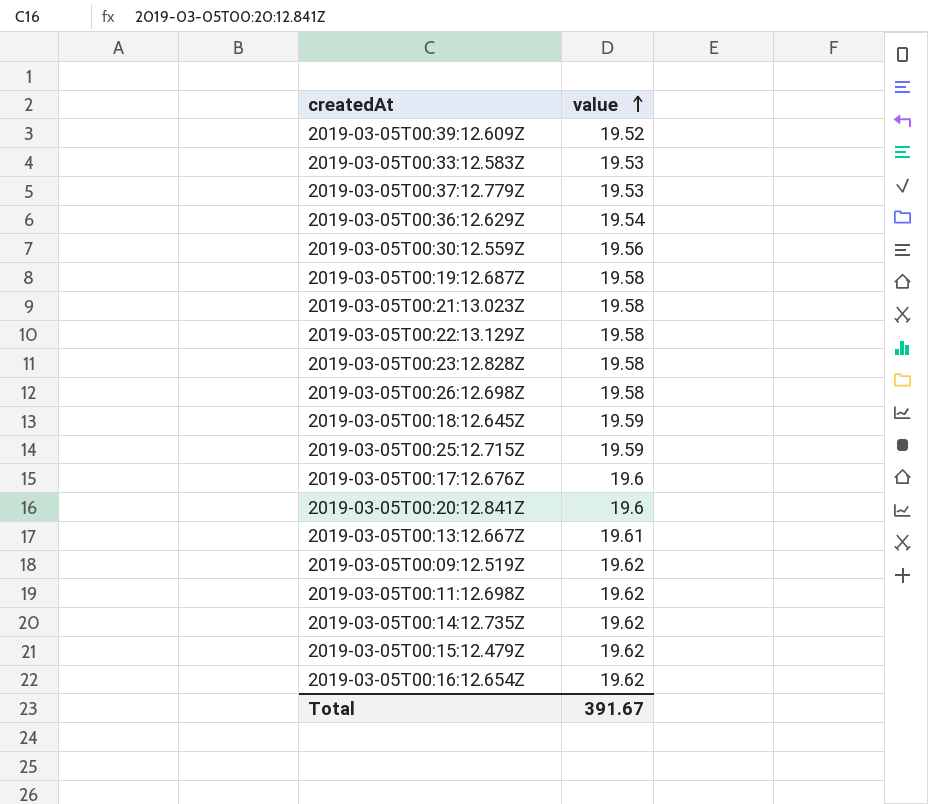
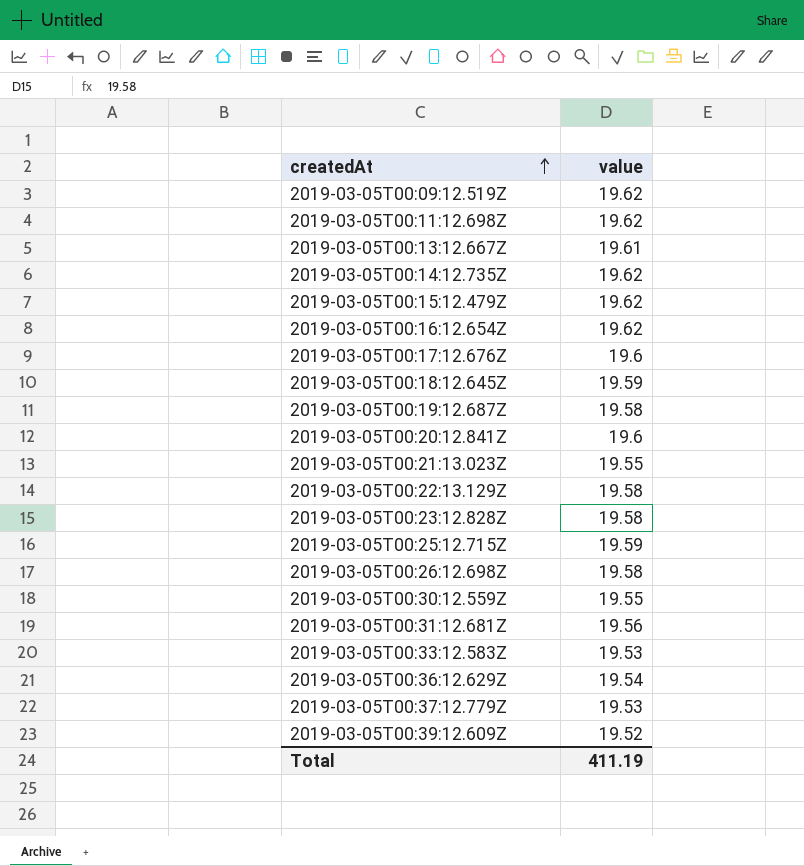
row order: value ascending -> createdAt ascending
2019-03-05T00:21:13.023Z | value: 19.58 -> 19.55
2019-03-05T00:30:12.559Z | value: 19.56 -> 19.55
row 2019-03-05T00:31:12.681Z: none -> 19.56
Total | value: 391.67 -> 411.19

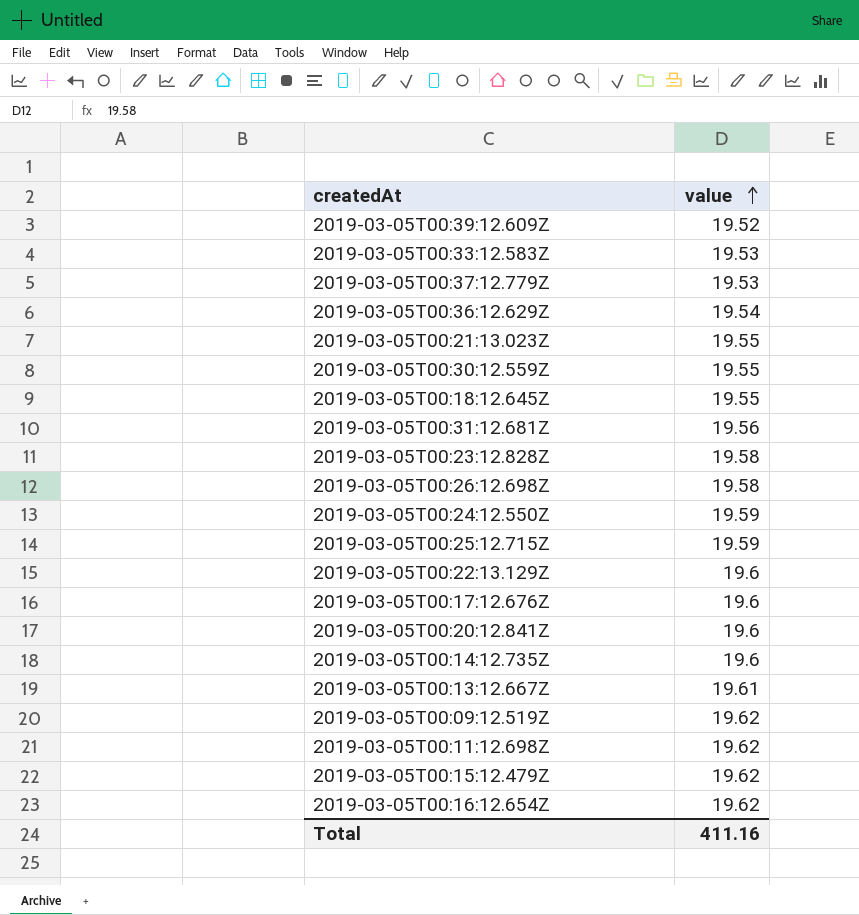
row order: createdAt ascending -> value ascending
row 2019-03-05T00:19:12.687Z: 19.58 -> none
2019-03-05T00:18:12.645Z | value: 19.59 -> 19.55
row 2019-03-05T00:24:12.550Z: none -> 19.59
2019-03-05T00:22:13.129Z | value: 19.58 -> 19.6
2019-03-05T00:14:12.735Z | value: 19.62 -> 19.6
Total | value: 411.19 -> 411.16

